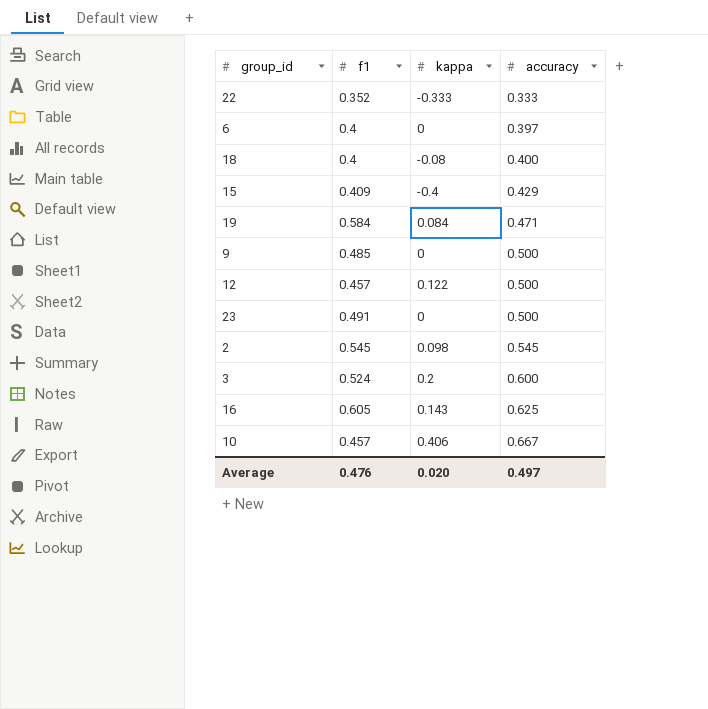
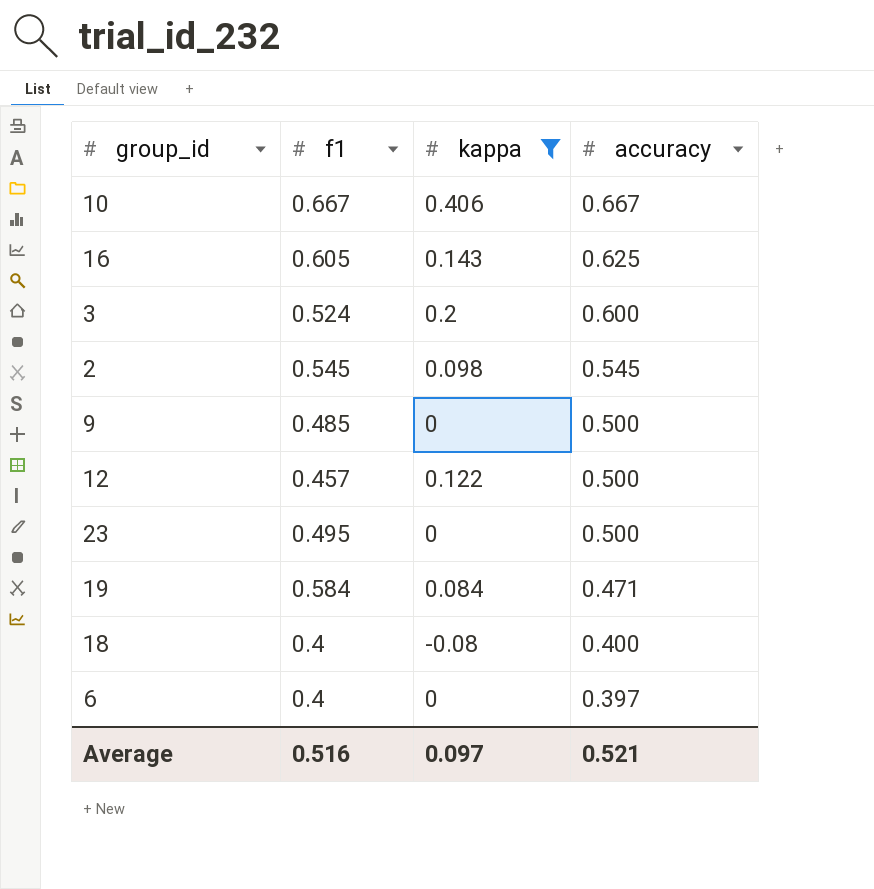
filter: none -> kappa >= -0.08
row order: accuracy ascending -> accuracy descending
10 | f1: 0.457 -> 0.667
23 | f1: 0.491 -> 0.495
Average | f1: 0.476 -> 0.516
Average | kappa: 0.020 -> 0.097
Average | accuracy: 0.497 -> 0.521

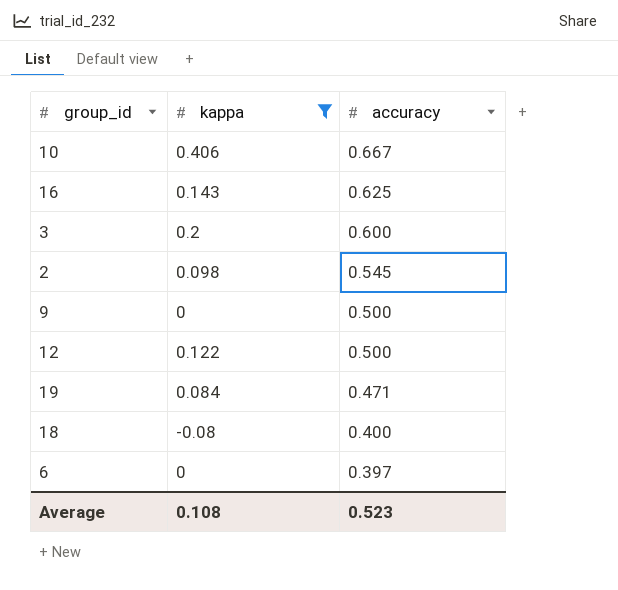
column f1 | position: 2 -> none
row 23: 0.495 | 0 | 0.500 -> none
Average | kappa: 0.097 -> 0.108
Average | accuracy: 0.521 -> 0.523

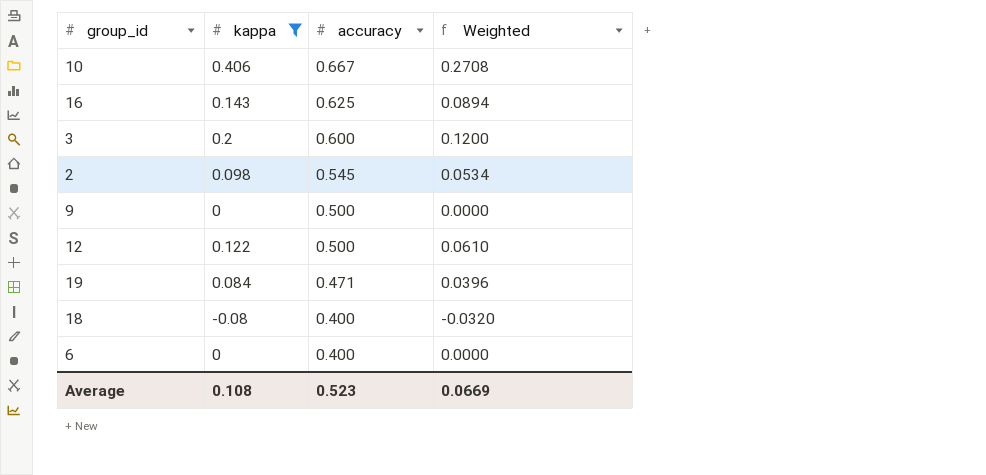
column Weighted | formula: none -> [kappa] * [accuracy]
6 | accuracy: 0.397 -> 0.400

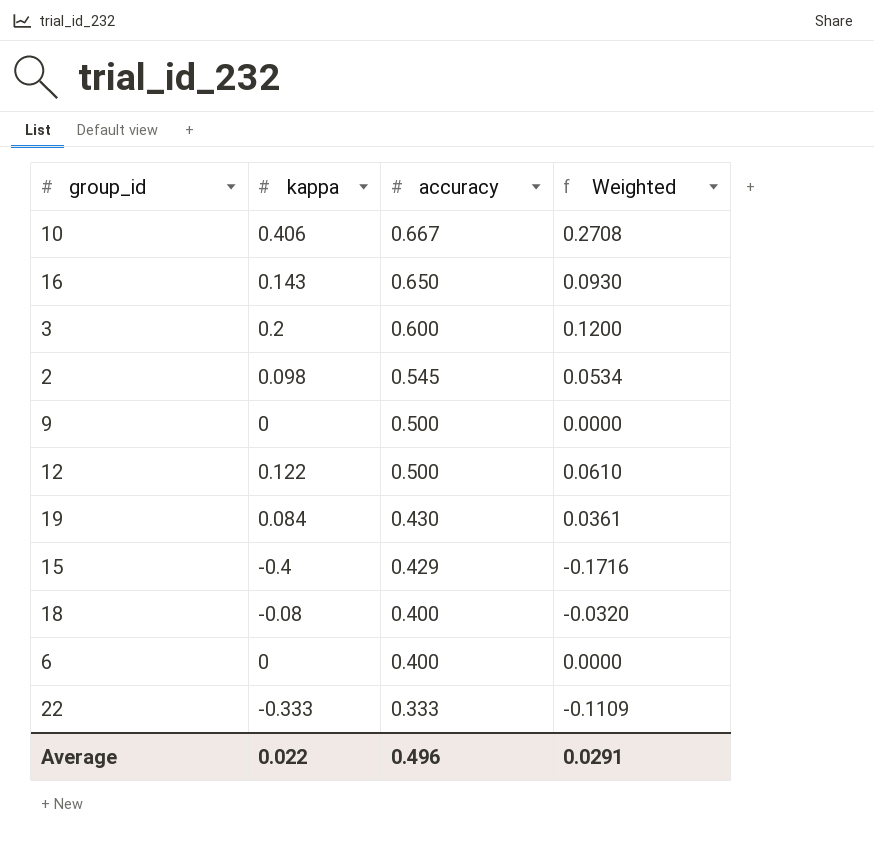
filter: kappa >= -0.08 -> none
16 | accuracy: 0.625 -> 0.650
16 | Weighted: 0.0894 -> 0.0930
19 | accuracy: 0.471 -> 0.430
19 | Weighted: 0.0396 -> 0.0361
Average | kappa: 0.108 -> 0.022
Average | accuracy: 0.523 -> 0.496
Average | Weighted: 0.0669 -> 0.0291

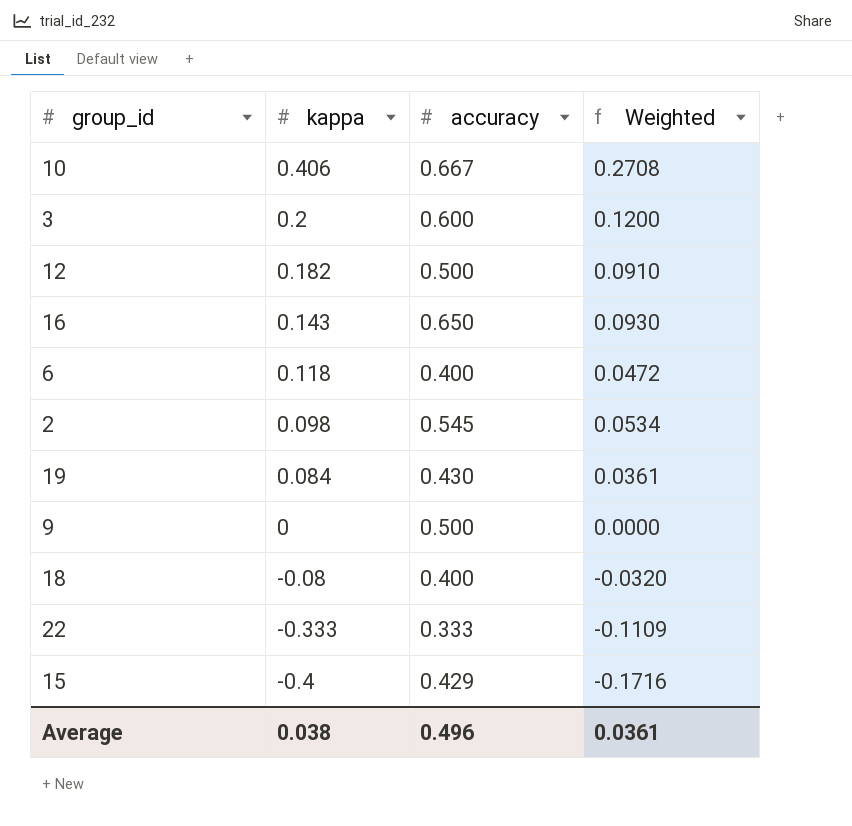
row order: accuracy descending -> kappa descending
12 | kappa: 0.122 -> 0.182
12 | Weighted: 0.0610 -> 0.0910
6 | kappa: 0 -> 0.118
6 | Weighted: 0.0000 -> 0.0472
Average | kappa: 0.022 -> 0.038
Average | Weighted: 0.0291 -> 0.0361

